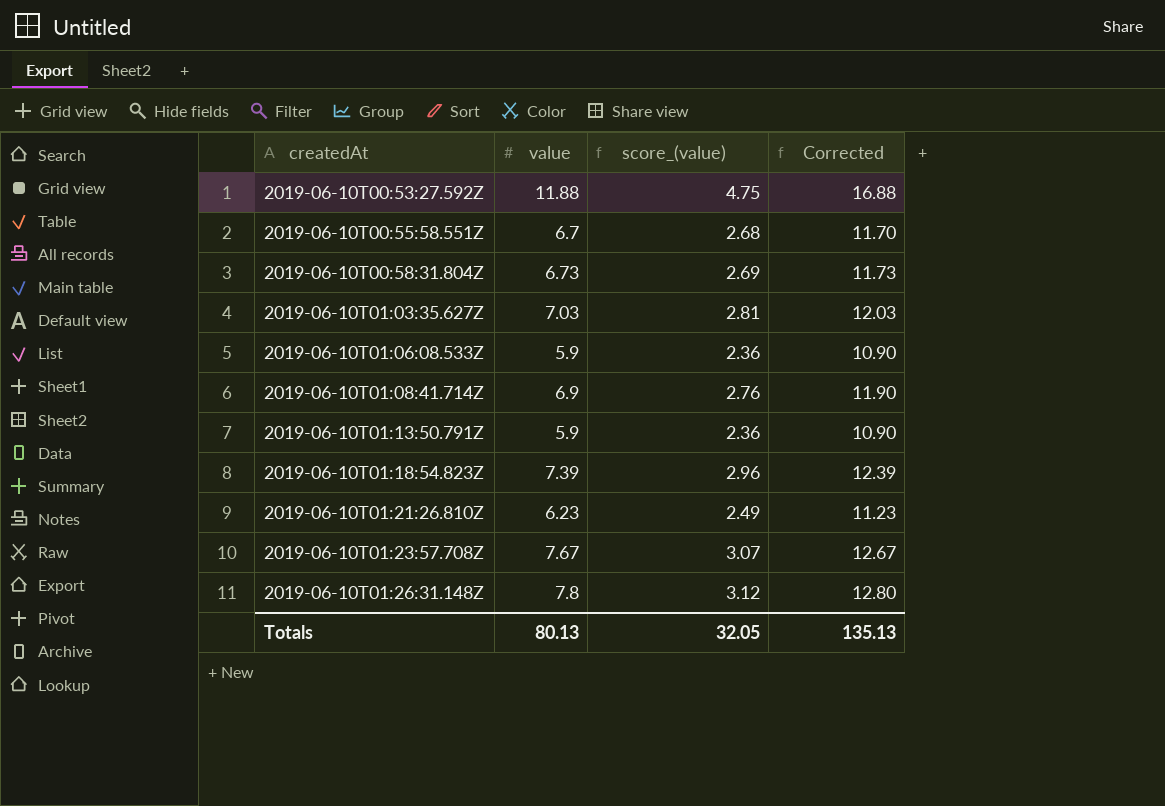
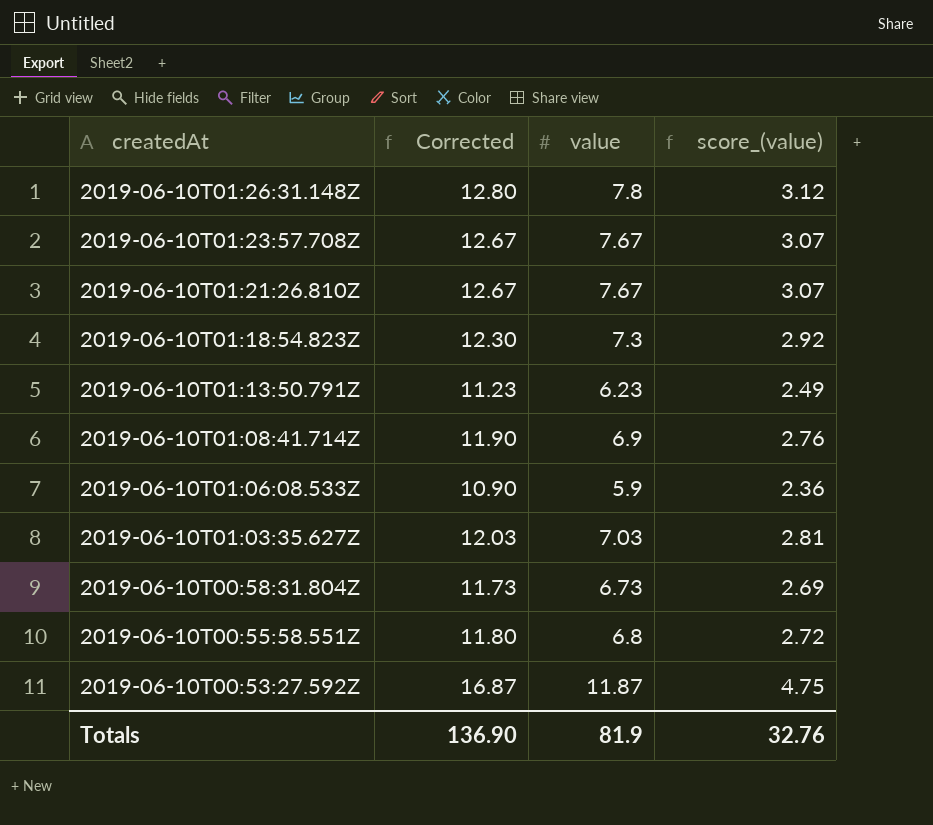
row order: createdAt ascending -> createdAt descending
column Corrected | position: 4 -> 2
2019-06-10T01:21:26.810Z | Corrected: 11.23 -> 12.67
2019-06-10T01:21:26.810Z | value: 6.23 -> 7.67
2019-06-10T01:21:26.810Z | score_(value): 2.49 -> 3.07
2019-06-10T01:18:54.823Z | Corrected: 12.39 -> 12.30
2019-06-10T01:18:54.823Z | value: 7.39 -> 7.3
2019-06-10T01:18:54.823Z | score_(value): 2.96 -> 2.92
2019-06-10T01:13:50.791Z | Corrected: 10.90 -> 11.23
2019-06-10T01:13:50.791Z | value: 5.9 -> 6.23
2019-06-10T01:13:50.791Z | score_(value): 2.36 -> 2.49
2019-06-10T00:55:58.551Z | Corrected: 11.70 -> 11.80
2019-06-10T00:55:58.551Z | value: 6.7 -> 6.8
2019-06-10T00:55:58.551Z | score_(value): 2.68 -> 2.72
2019-06-10T00:53:27.592Z | Corrected: 16.88 -> 16.87
2019-06-10T00:53:27.592Z | value: 11.88 -> 11.87
Totals | Corrected: 135.13 -> 136.90
Totals | value: 80.13 -> 81.9
Totals | score_(value): 32.05 -> 32.76

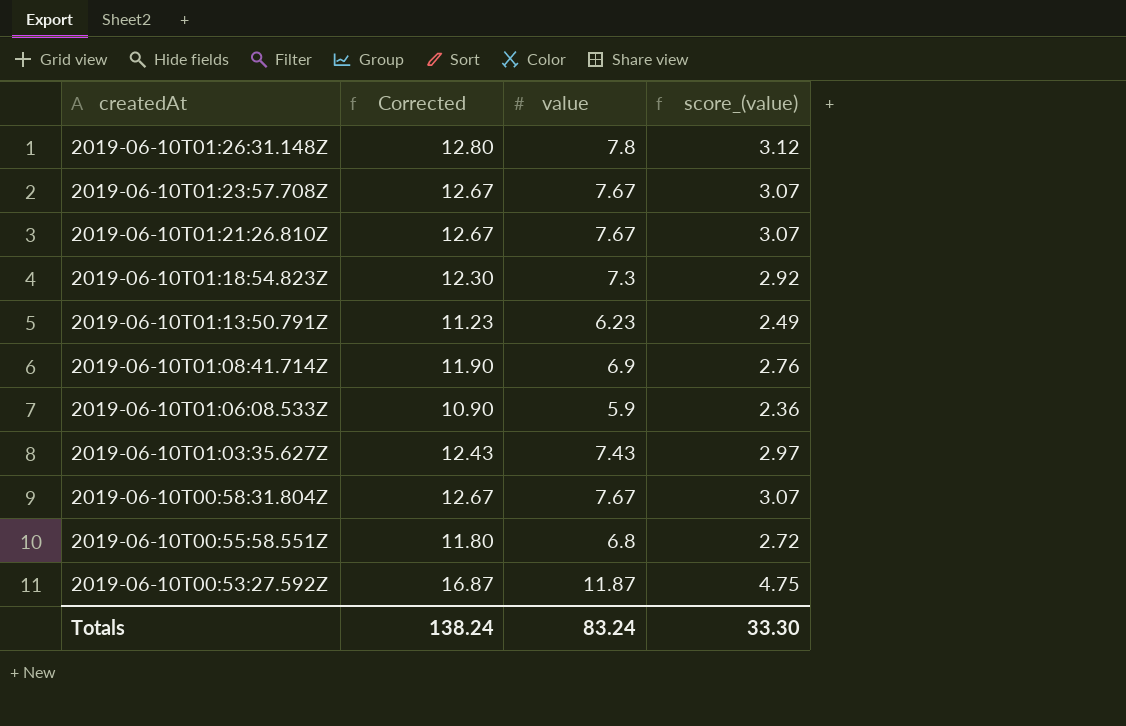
2019-06-10T01:03:35.627Z | Corrected: 12.03 -> 12.43
2019-06-10T01:03:35.627Z | value: 7.03 -> 7.43
2019-06-10T01:03:35.627Z | score_(value): 2.81 -> 2.97
2019-06-10T00:58:31.804Z | Corrected: 11.73 -> 12.67
2019-06-10T00:58:31.804Z | value: 6.73 -> 7.67
2019-06-10T00:58:31.804Z | score_(value): 2.69 -> 3.07
Totals | Corrected: 136.90 -> 138.24
Totals | value: 81.9 -> 83.24
Totals | score_(value): 32.76 -> 33.30

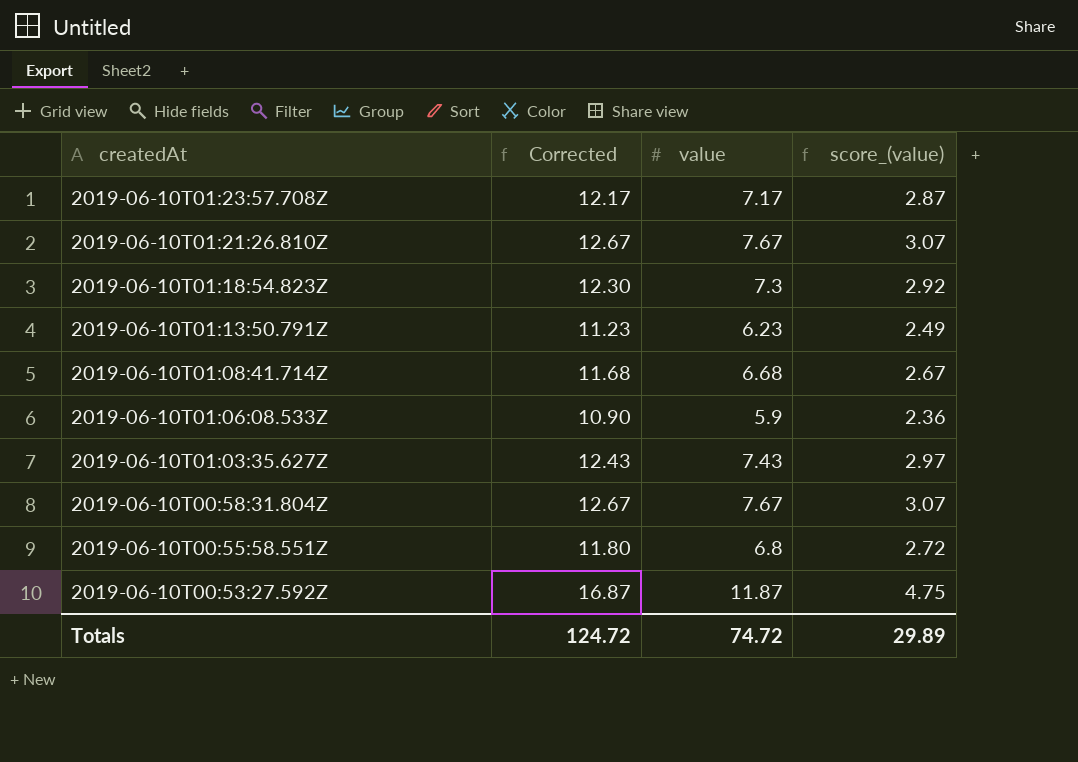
row 2019-06-10T01:26:31.148Z: 12.80 | 7.8 | 3.12 -> none
2019-06-10T01:23:57.708Z | Corrected: 12.67 -> 12.17
2019-06-10T01:23:57.708Z | value: 7.67 -> 7.17
2019-06-10T01:23:57.708Z | score_(value): 3.07 -> 2.87
2019-06-10T01:08:41.714Z | Corrected: 11.90 -> 11.68
2019-06-10T01:08:41.714Z | value: 6.9 -> 6.68
2019-06-10T01:08:41.714Z | score_(value): 2.76 -> 2.67
Totals | Corrected: 138.24 -> 124.72
Totals | value: 83.24 -> 74.72
Totals | score_(value): 33.30 -> 29.89

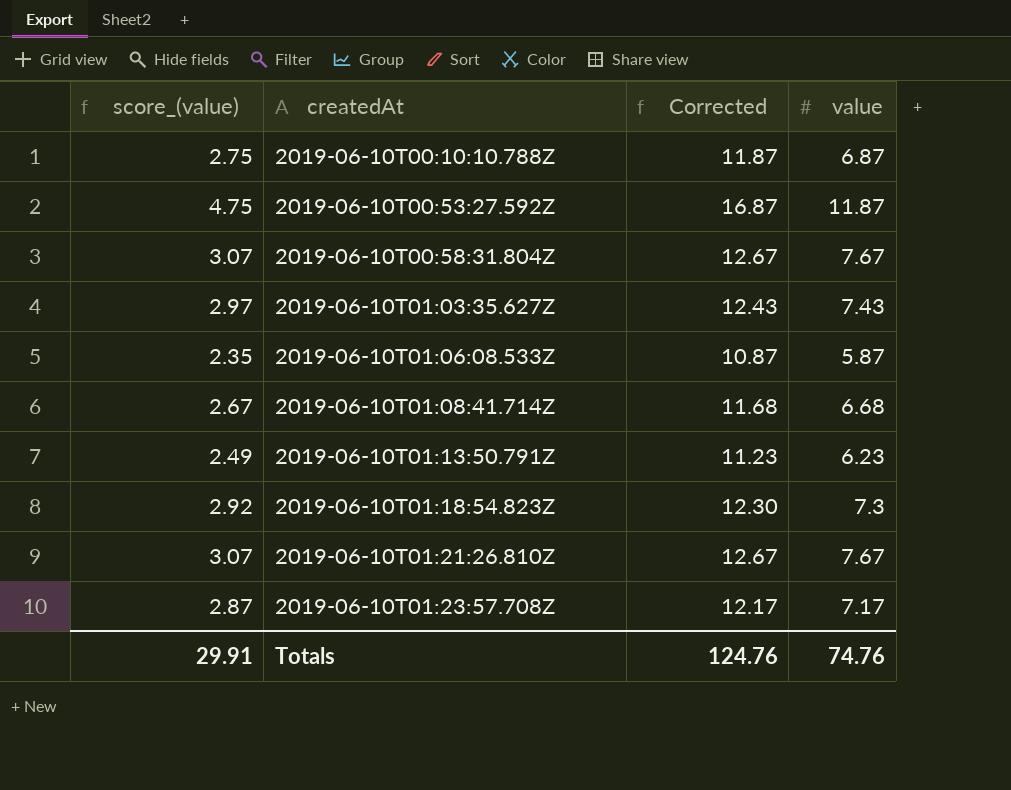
row order: createdAt descending -> createdAt ascending
column score_(value) | position: 4 -> 1
row 2019-06-10T00:55:58.551Z: 11.80 | 6.8 | 2.72 -> none
row 2019-06-10T00:10:10.788Z: none -> 2.75 | 11.87 | 6.87
2019-06-10T01:06:08.533Z | score_(value): 2.36 -> 2.35
2019-06-10T01:06:08.533Z | Corrected: 10.90 -> 10.87
2019-06-10T01:06:08.533Z | value: 5.9 -> 5.87
Totals | score_(value): 29.89 -> 29.91
Totals | Corrected: 124.72 -> 124.76
Totals | value: 74.72 -> 74.76

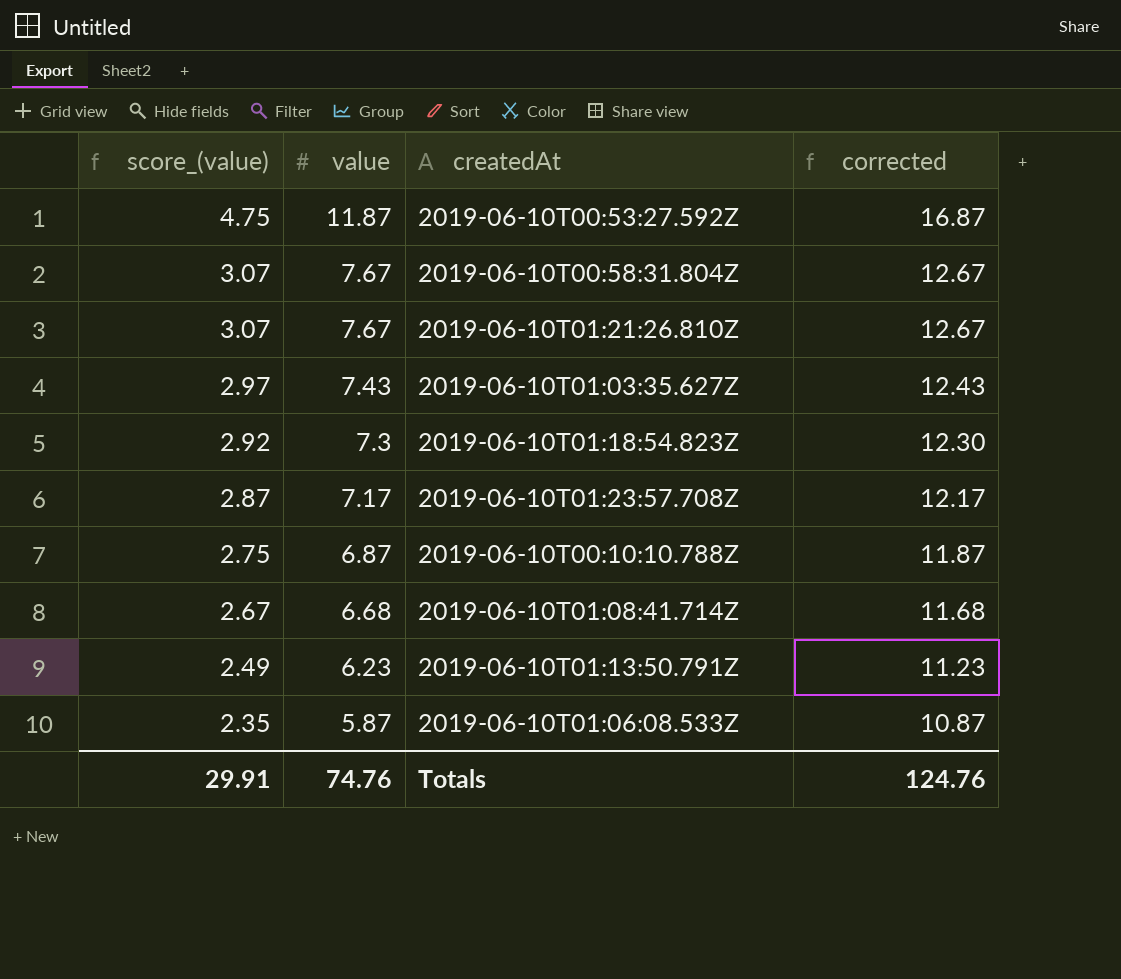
row order: createdAt ascending -> score_(value) descending
column value | position: 4 -> 2
column name: Corrected -> corrected

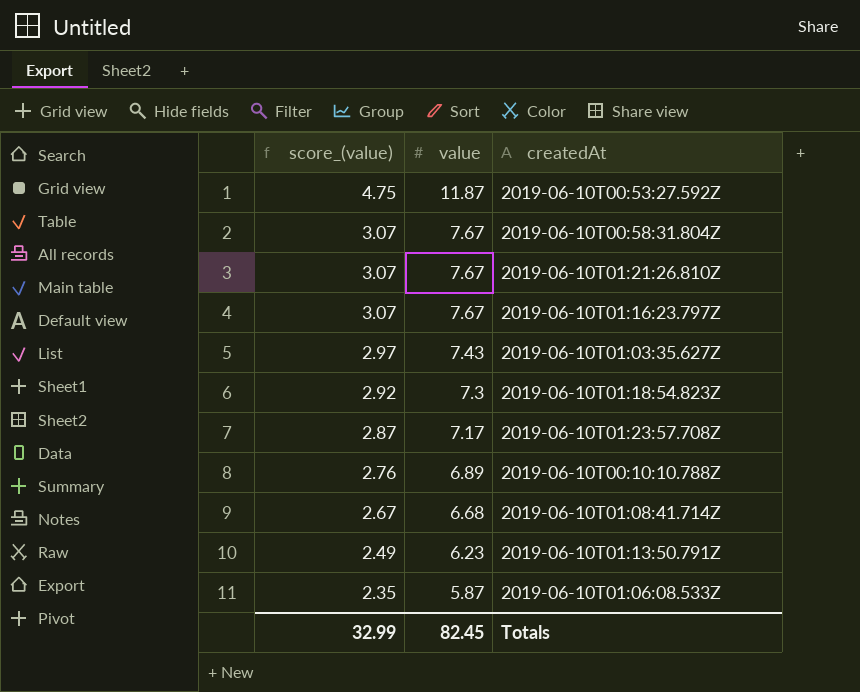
column corrected | formula: [value] + 5 -> none
row 2019-06-10T01:16:23.797Z: none -> 3.07 | 7.67
2019-06-10T00:10:10.788Z | score_(value): 2.75 -> 2.76
2019-06-10T00:10:10.788Z | value: 6.87 -> 6.89
Totals | score_(value): 29.91 -> 32.99
Totals | value: 74.76 -> 82.45

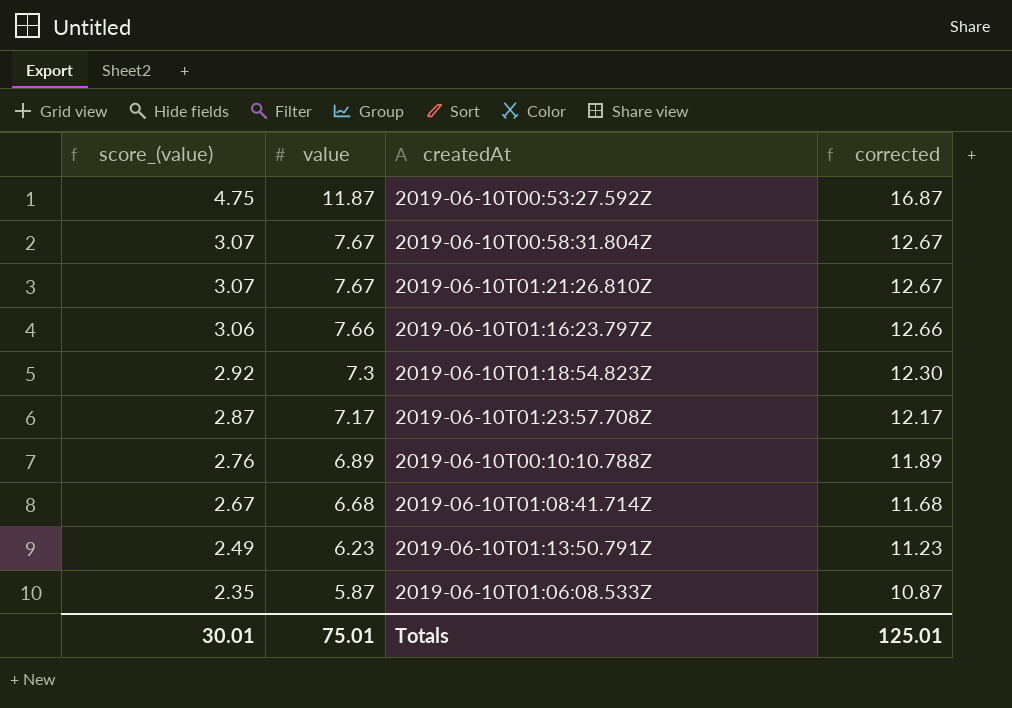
column corrected | formula: none -> [value] + 5
row 2019-06-10T01:03:35.627Z: 2.97 | 7.43 -> none
2019-06-10T01:16:23.797Z | score_(value): 3.07 -> 3.06
2019-06-10T01:16:23.797Z | value: 7.67 -> 7.66
Totals | score_(value): 32.99 -> 30.01
Totals | value: 82.45 -> 75.01

